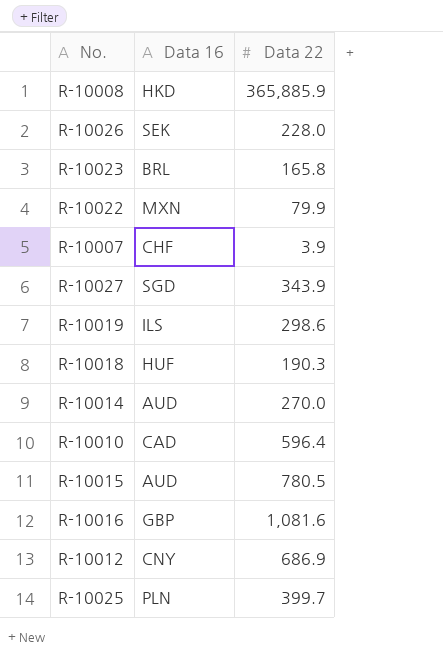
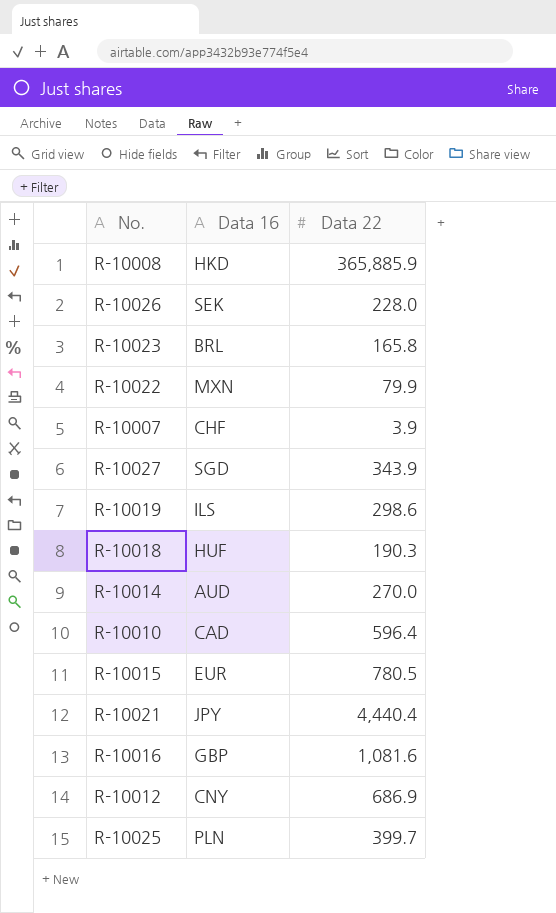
R-10015 | Data 16: AUD -> EUR
row R-10021: none -> JPY | 4,440.4

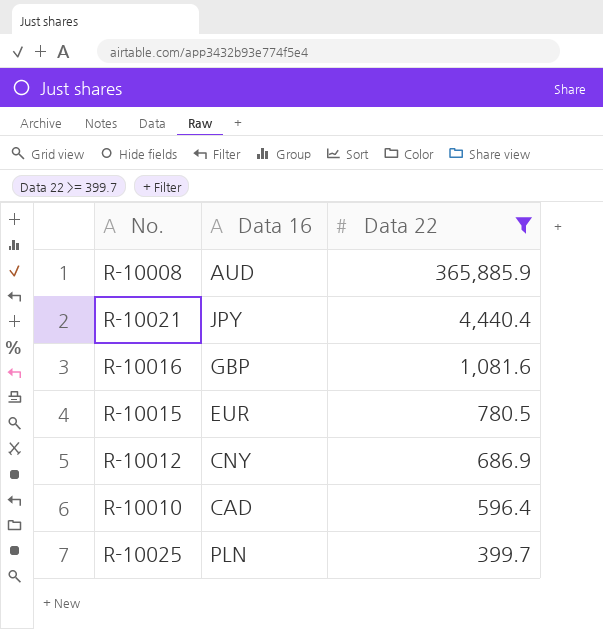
filter: none -> Data 22 >= 399.7
row order: none -> Data 22 descending
R-10008 | Data 16: HKD -> AUD

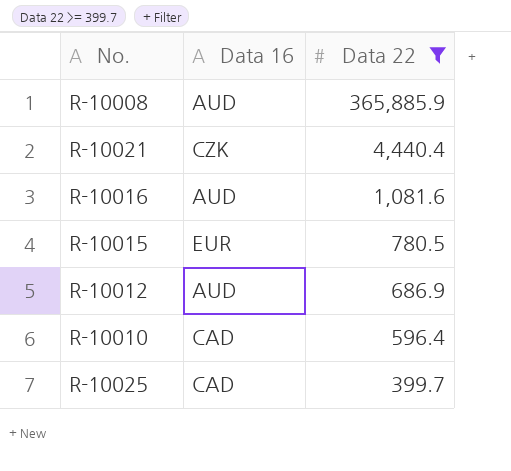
R-10021 | Data 16: JPY -> CZK
R-10016 | Data 16: GBP -> AUD
R-10012 | Data 16: CNY -> AUD
R-10025 | Data 16: PLN -> CAD

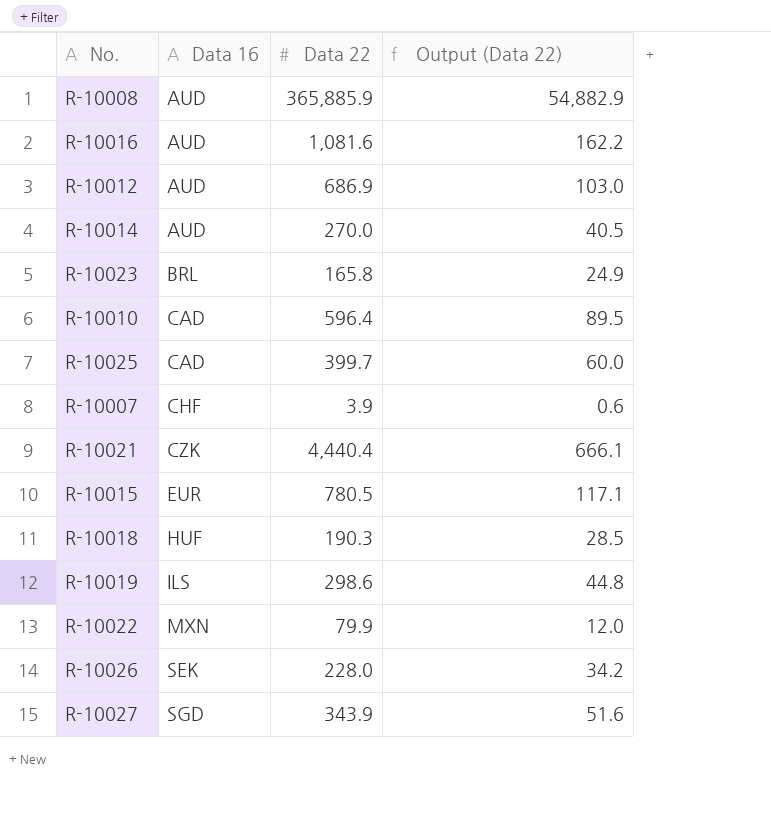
filter: Data 22 >= 399.7 -> none
row order: Data 22 descending -> Data 16 ascending
column Output (Data 22) | formula: none -> [Data 22] * 0.15

